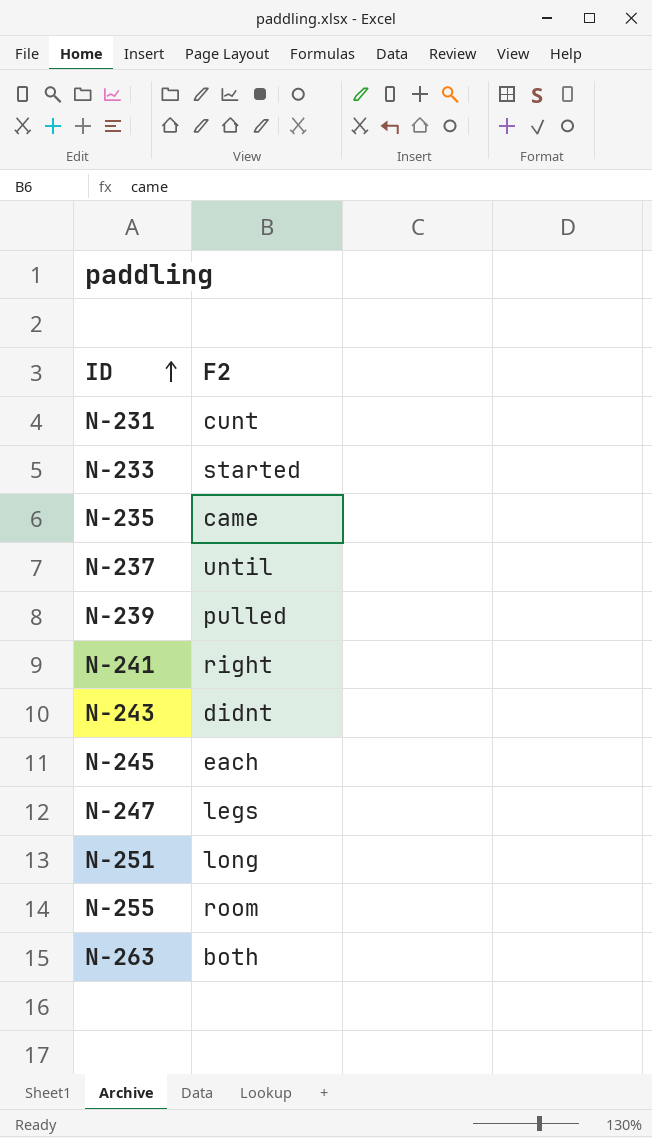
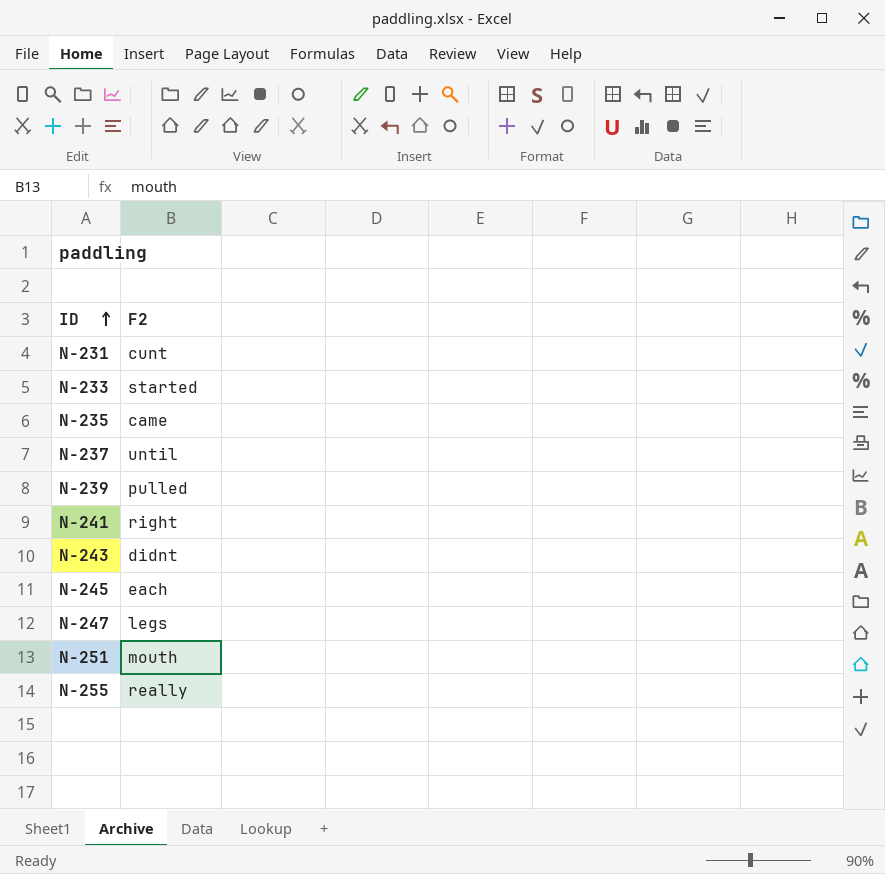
row N-263: both -> none
N-251 | F2: long -> mouth
N-255 | F2: room -> really

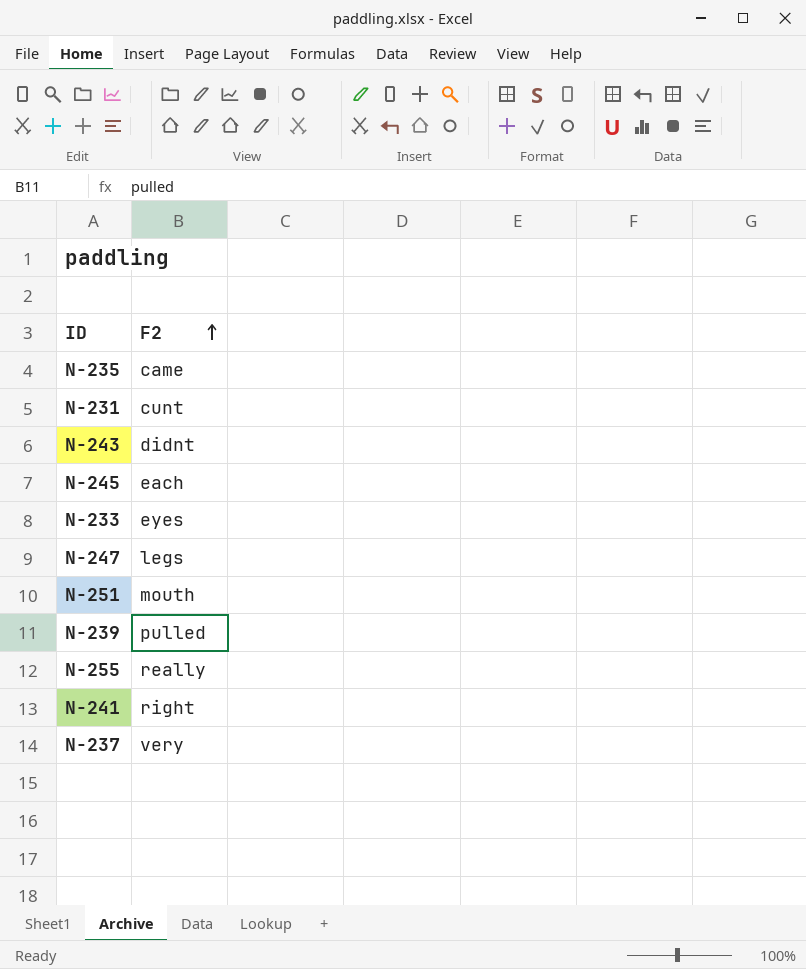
row order: ID ascending -> F2 ascending
N-233 | F2: started -> eyes
N-237 | F2: until -> very

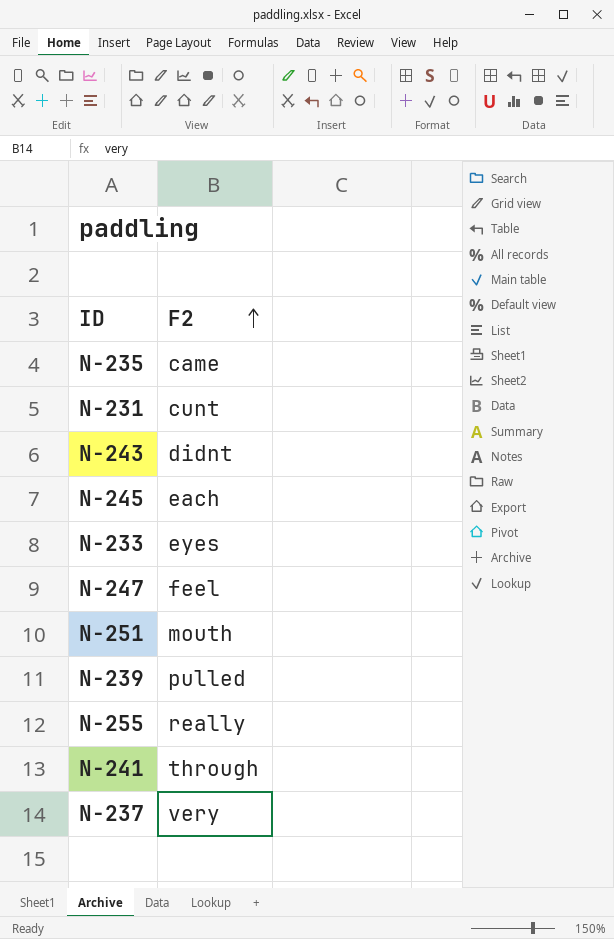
N-247 | F2: legs -> feel
N-241 | F2: right -> through

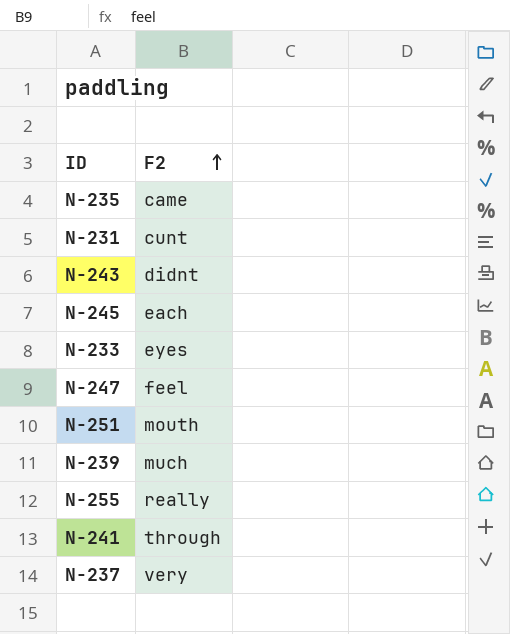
N-239 | F2: pulled -> much

